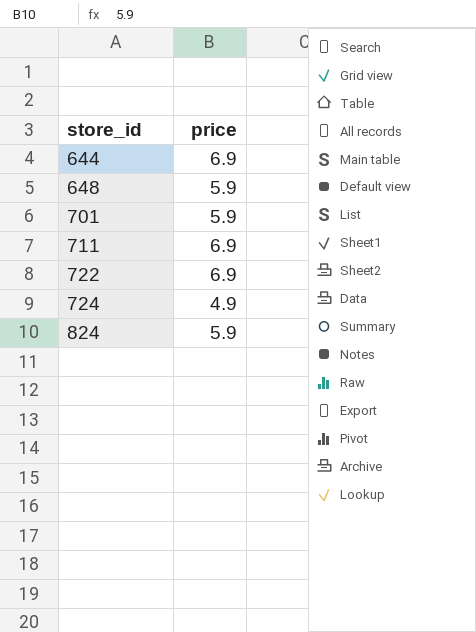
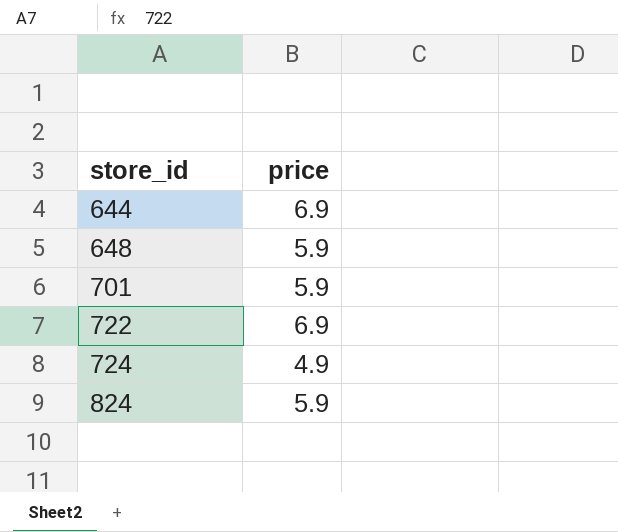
row 711: 6.9 -> none

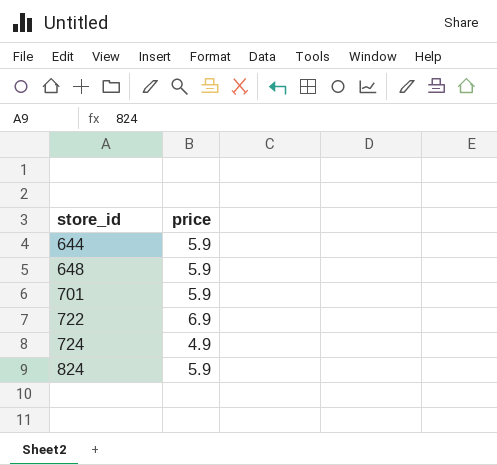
644 | price: 6.9 -> 5.9

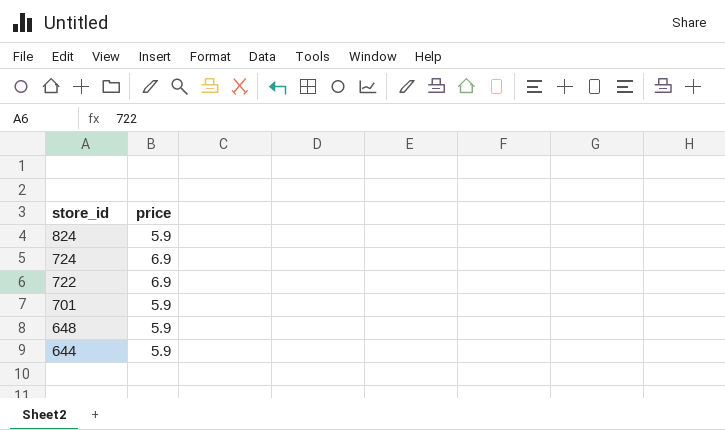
row order: store_id ascending -> store_id descending
724 | price: 4.9 -> 6.9

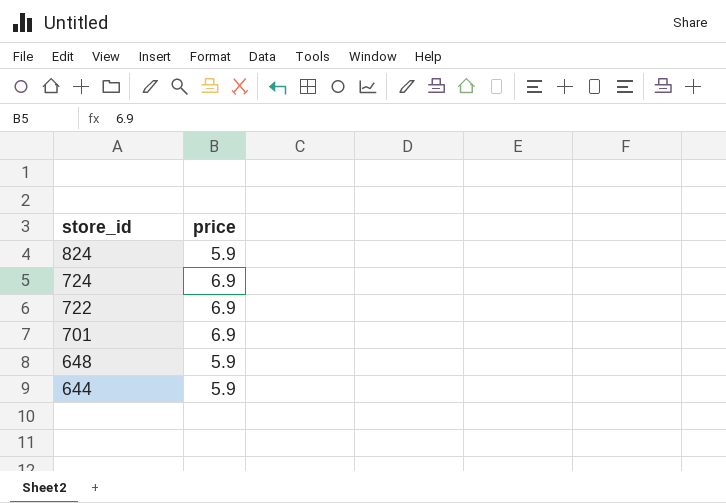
701 | price: 5.9 -> 6.9

